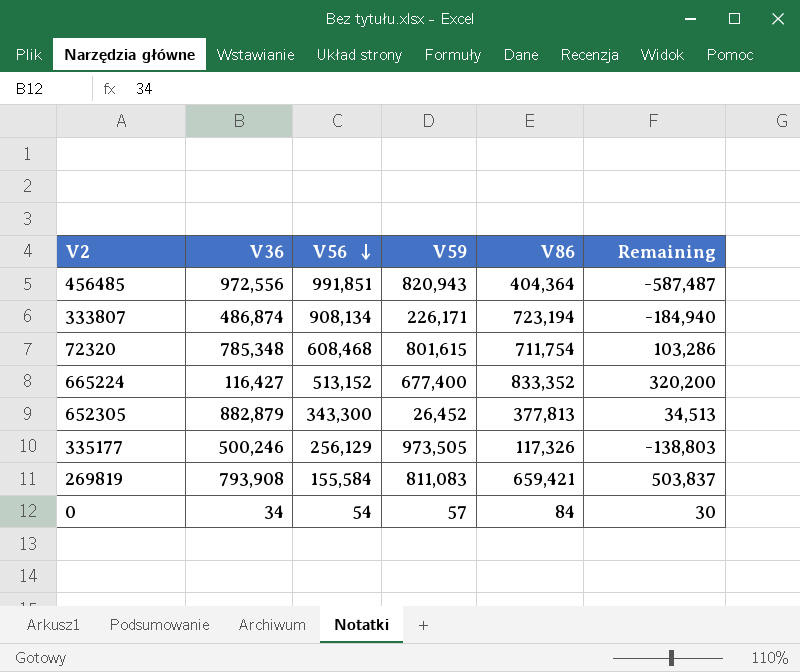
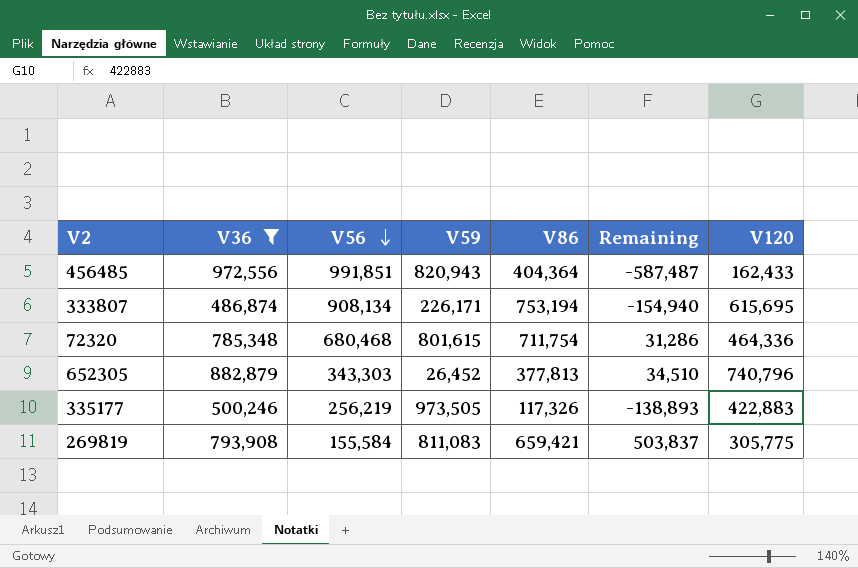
filter: none -> V36 >= 486,874
column V120 | position: none -> 7
333807 | V86: 723,194 -> 753,194
333807 | Remaining: -184,940 -> -154,940
72320 | V56: 608,468 -> 680,468
72320 | Remaining: 103,286 -> 31,286
652305 | V56: 343,300 -> 343,303
652305 | Remaining: 34,513 -> 34,510
335177 | V56: 256,129 -> 256,219
335177 | Remaining: -138,803 -> -138,893

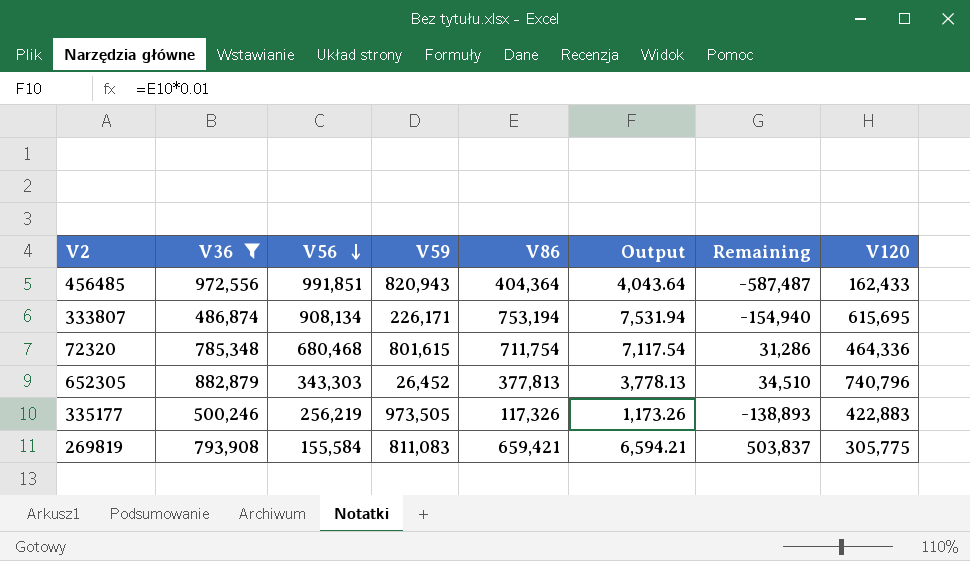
column Output | formula: none -> [V86] * 0.01

